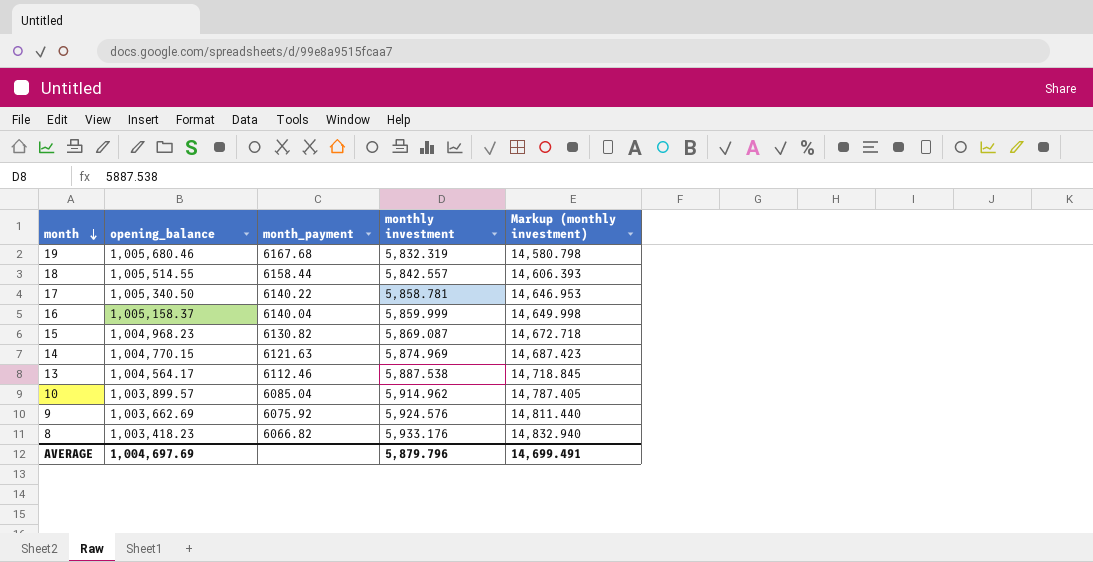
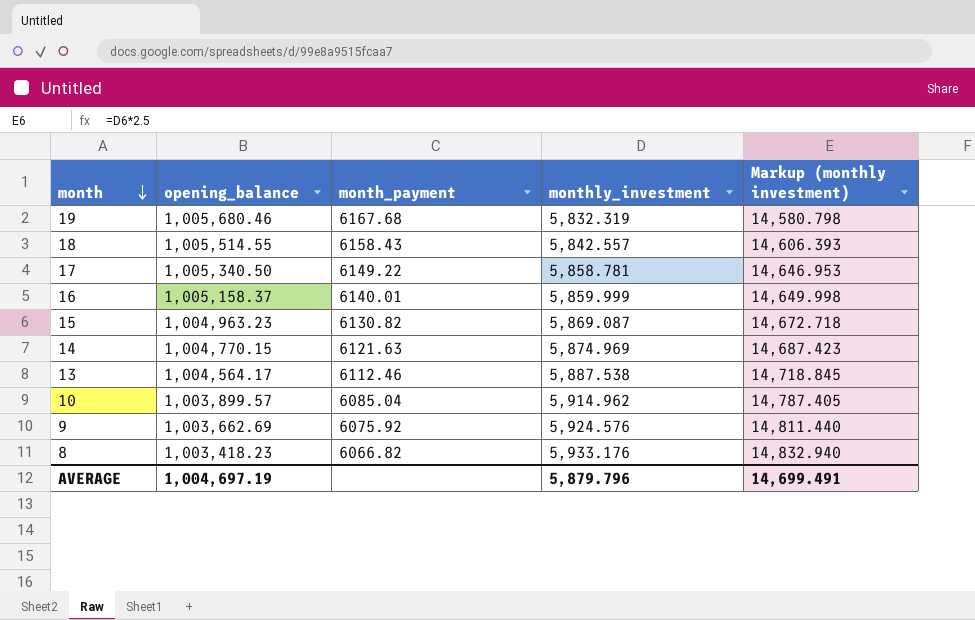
column name: monthly investment -> monthly_investment
18 | month_payment: 6158.44 -> 6158.43
17 | month_payment: 6140.22 -> 6149.22
16 | month_payment: 6140.04 -> 6140.01
15 | opening_balance: 1,004,968.23 -> 1,004,963.23
AVERAGE | opening_balance: 1,004,697.69 -> 1,004,697.19

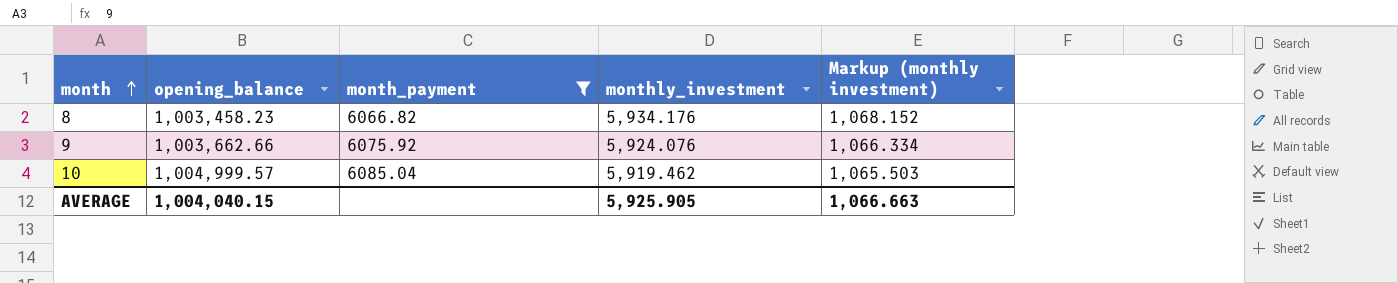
filter: none -> month_payment <= 6085.04
row order: month descending -> month ascending
column Markup (monthly investment) | formula: [monthly_investment] * 2.5 -> [monthly_investment] * 0.18
8 | opening_balance: 1,003,418.23 -> 1,003,458.23
8 | monthly_investment: 5,933.176 -> 5,934.176
9 | opening_balance: 1,003,662.69 -> 1,003,662.66
9 | monthly_investment: 5,924.576 -> 5,924.076
10 | opening_balance: 1,003,899.57 -> 1,004,999.57
10 | monthly_investment: 5,914.962 -> 5,919.462
AVERAGE | opening_balance: 1,004,697.19 -> 1,004,040.15
AVERAGE | monthly_investment: 5,879.796 -> 5,925.905
AVERAGE | Markup (monthly investment): 14,699.491 -> 1,066.663

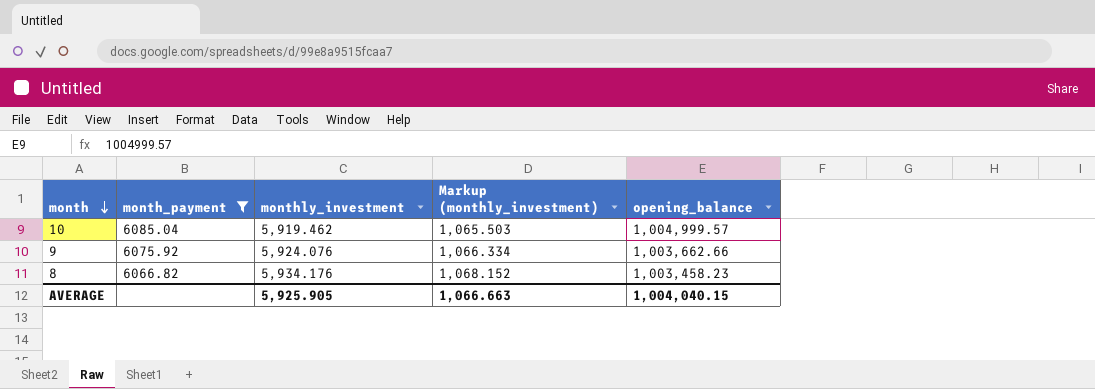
row order: month ascending -> month descending
column name: Markup (monthly investment) -> Markup (monthly_investment)
column opening_balance | position: 2 -> 5

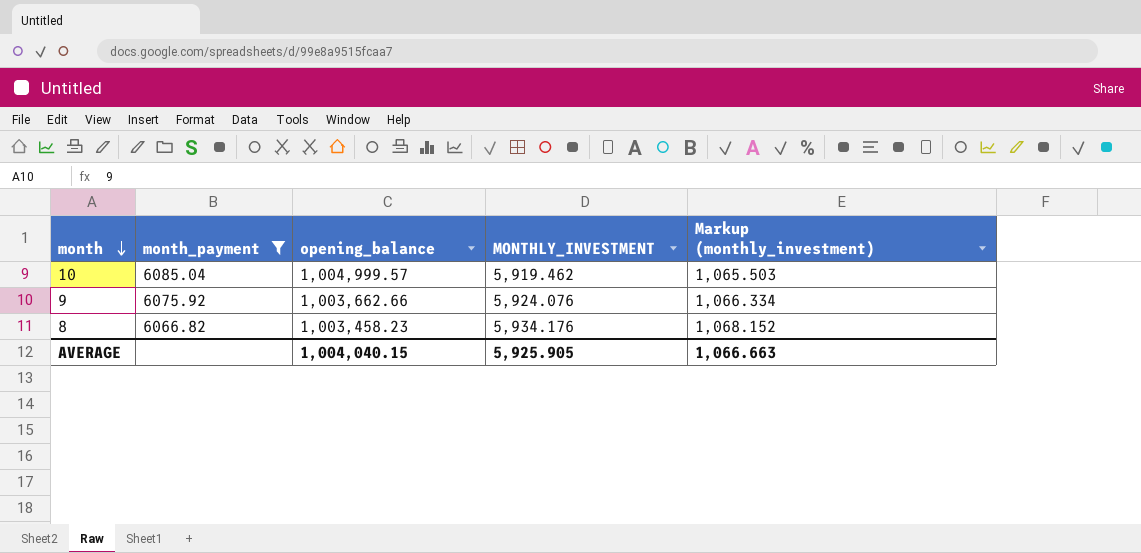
column opening_balance | position: 5 -> 3
column name: monthly_investment -> MONTHLY_INVESTMENT

